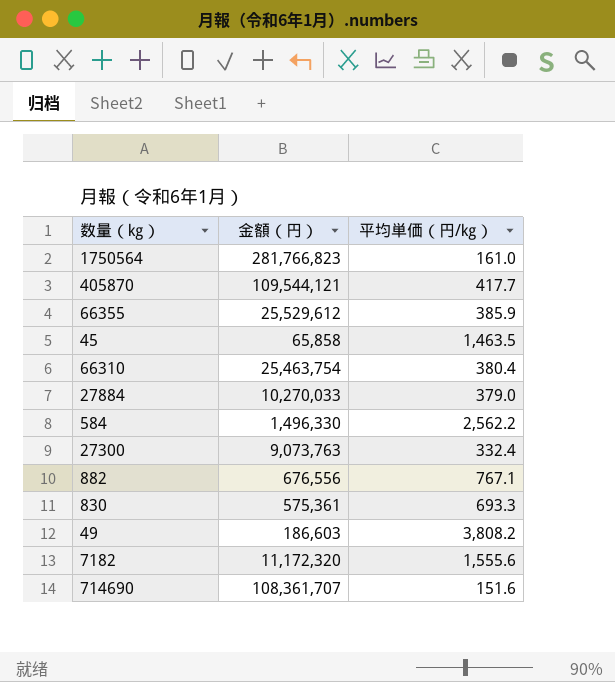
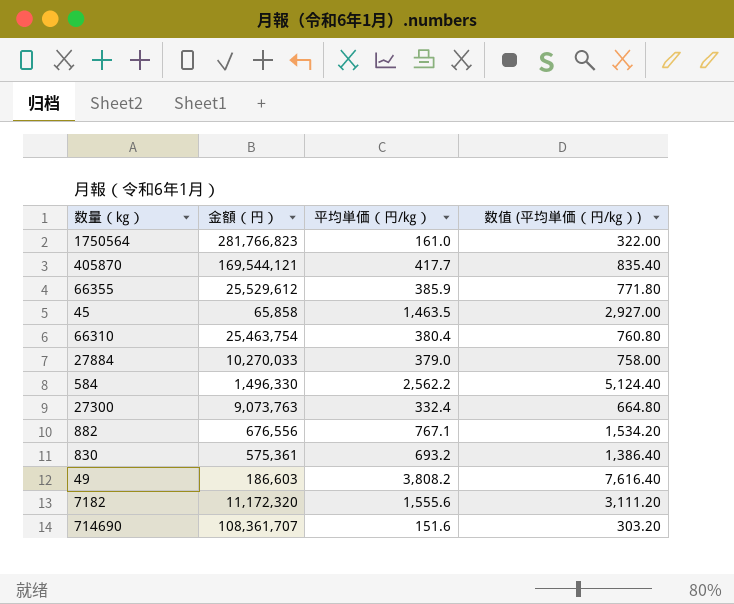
column 数值 (平均単価（円/㎏）) | formula: none -> [平均単価（円/㎏）] * 2
405870 | 金額（円）: 109,544,121 -> 169,544,121
830 | 平均単価（円/㎏）: 693.3 -> 693.2

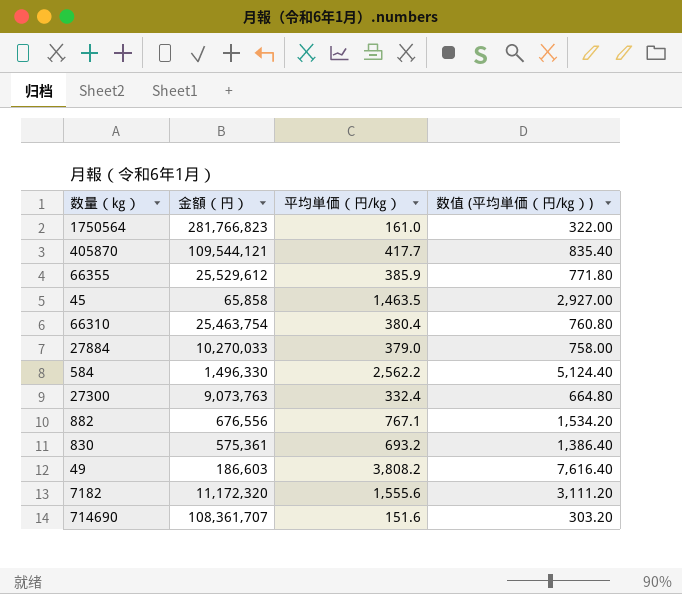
405870 | 金額（円）: 169,544,121 -> 109,544,121

